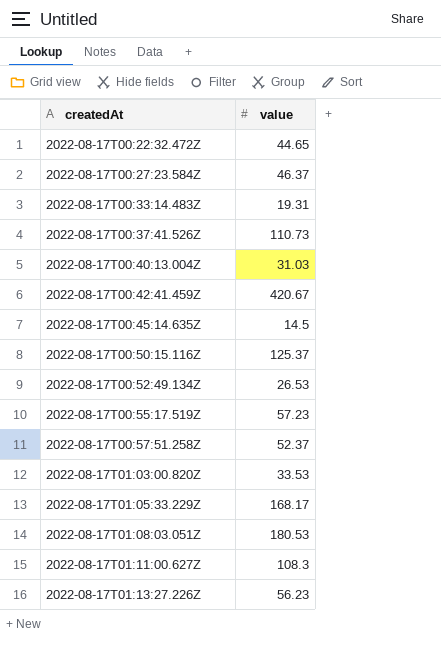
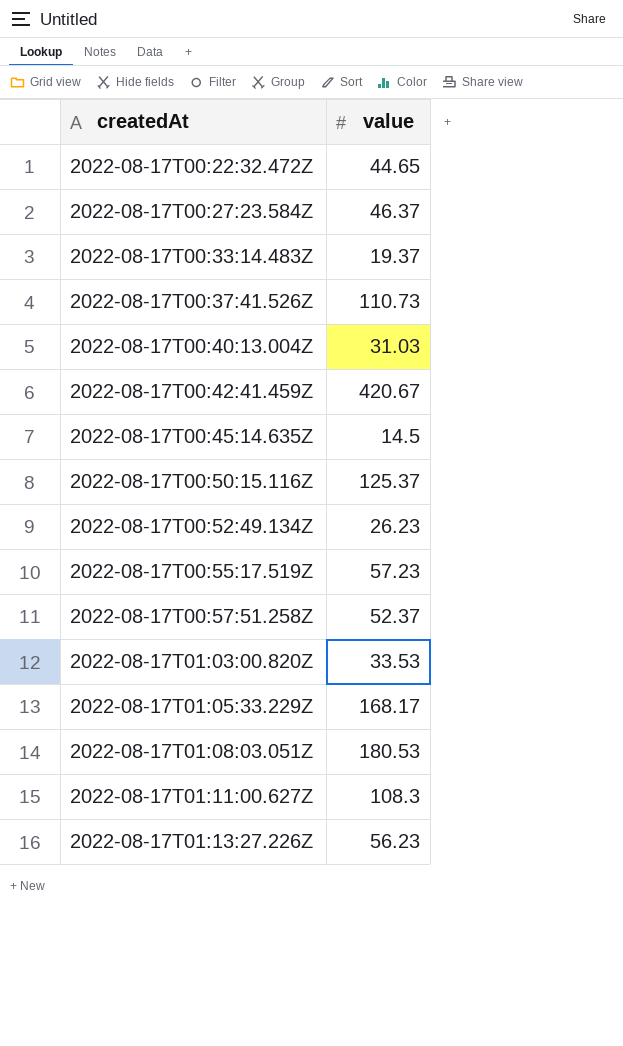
2022-08-17T00:33:14.483Z | value: 19.31 -> 19.37
2022-08-17T00:52:49.134Z | value: 26.53 -> 26.23

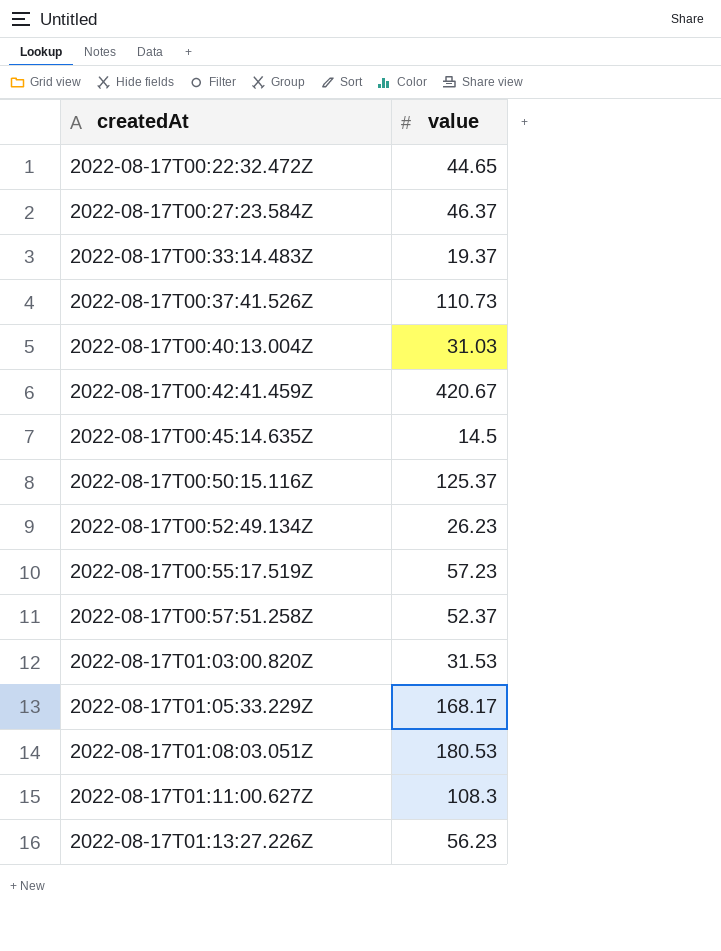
2022-08-17T01:03:00.820Z | value: 33.53 -> 31.53

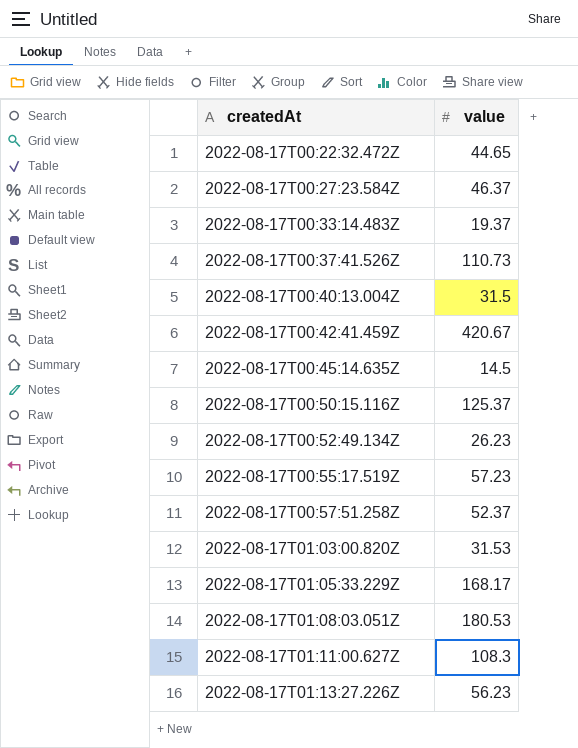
2022-08-17T00:40:13.004Z | value: 31.03 -> 31.5

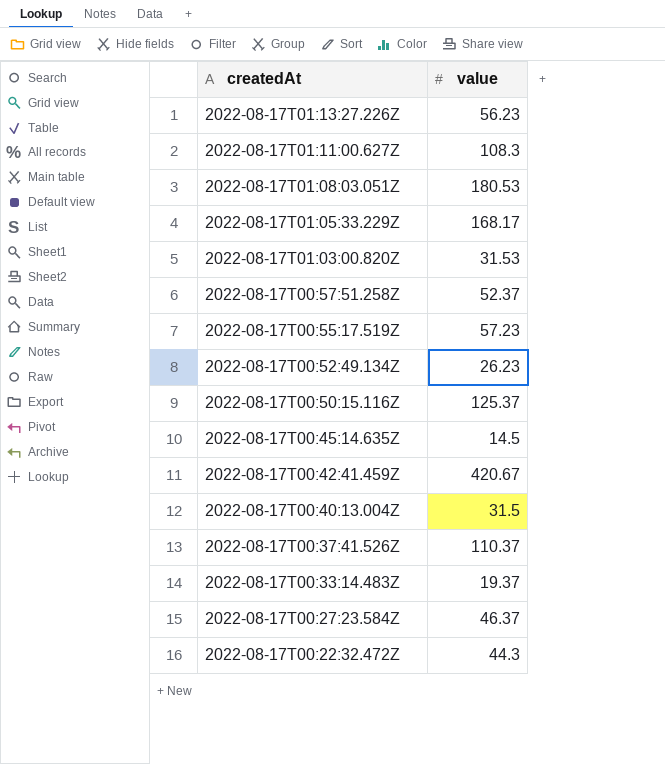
row order: createdAt ascending -> createdAt descending
2022-08-17T00:37:41.526Z | value: 110.73 -> 110.37
2022-08-17T00:22:32.472Z | value: 44.65 -> 44.3

